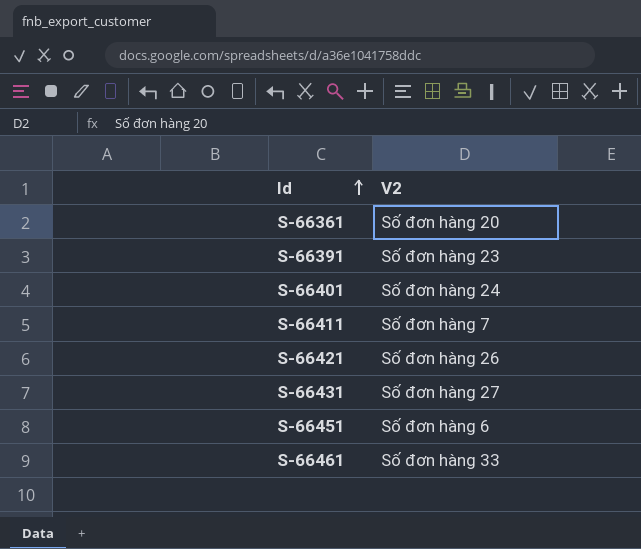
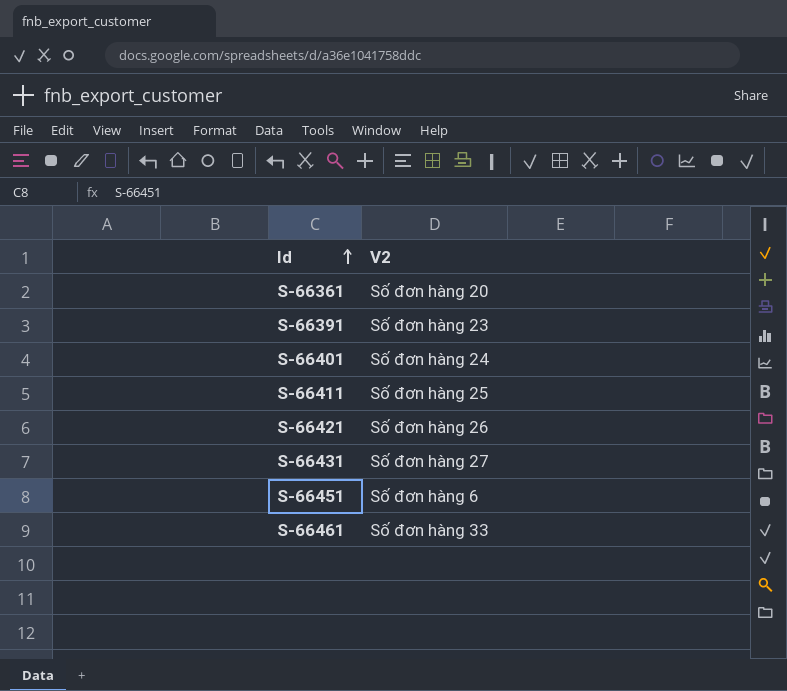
S-66411 | V2: Số đơn hàng 7 -> Số đơn hàng 25

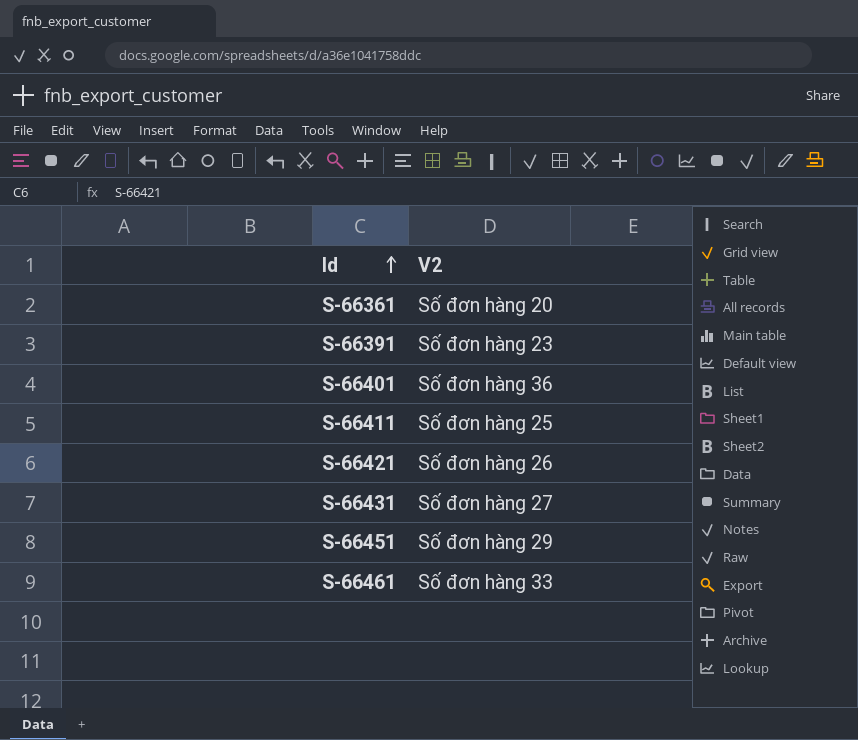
S-66401 | V2: Số đơn hàng 24 -> Số đơn hàng 36
S-66451 | V2: Số đơn hàng 6 -> Số đơn hàng 29

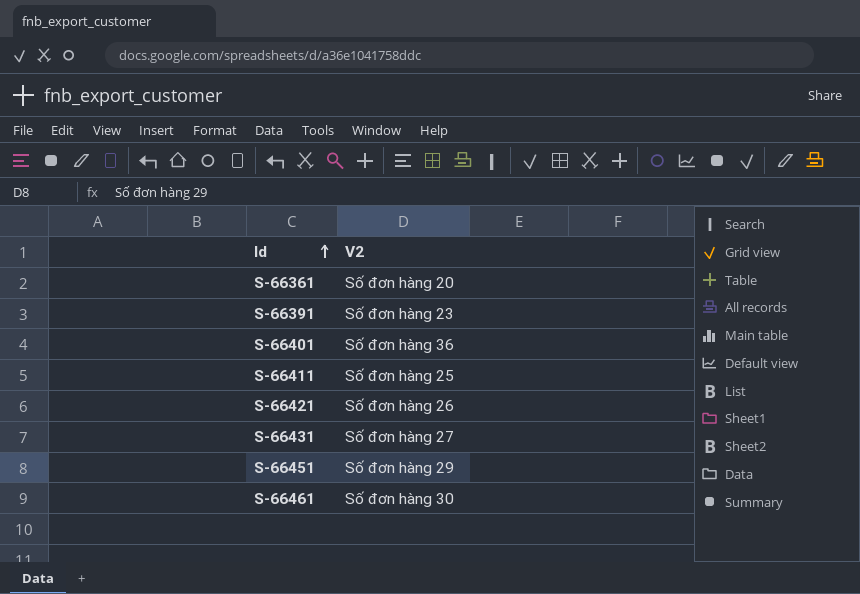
S-66461 | V2: Số đơn hàng 33 -> Số đơn hàng 30

